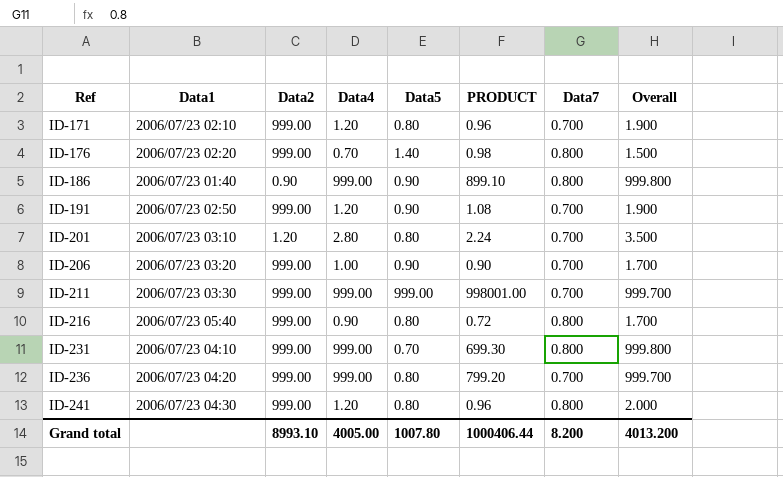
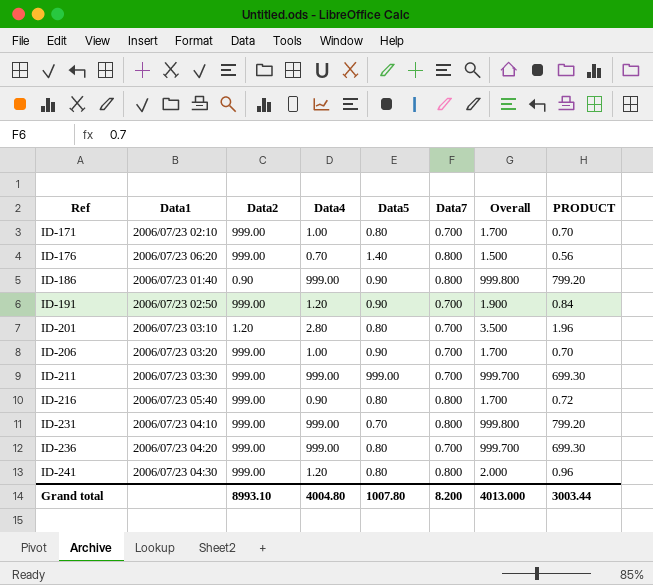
column PRODUCT | formula: [Data4] * [Data5] -> [Data4] * [Data7]
column PRODUCT | position: 6 -> 8
ID-171 | Data4: 1.20 -> 1.00
ID-171 | Overall: 1.900 -> 1.700
ID-176 | Data1: 2006/07/23 02:20 -> 2006/07/23 06:20
Grand total | Data4: 4005.00 -> 4004.80
Grand total | Overall: 4013.200 -> 4013.000
Grand total | PRODUCT: 1000406.44 -> 3003.44

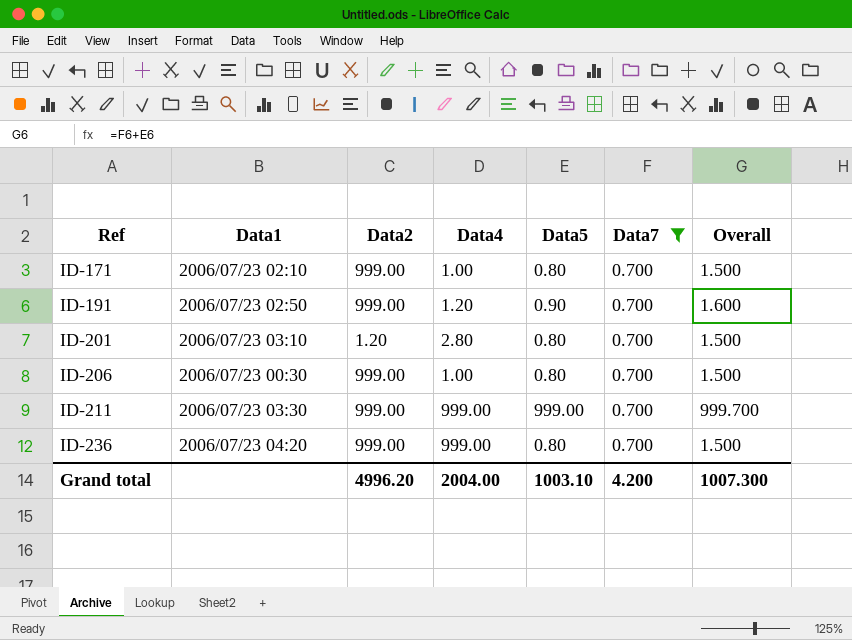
filter: none -> Data7 = 0.700
column PRODUCT | formula: [Data4] * [Data7] -> none
column Overall | formula: [Data4] + [Data7] -> [Data5] + [Data7]
ID-206 | Data1: 2006/07/23 03:20 -> 2006/07/23 00:30
ID-206 | Data5: 0.90 -> 0.80
Grand total | Data2: 8993.10 -> 4996.20
Grand total | Data4: 4004.80 -> 2004.00
Grand total | Data5: 1007.80 -> 1003.10
Grand total | Data7: 8.200 -> 4.200
Grand total | Overall: 4013.000 -> 1007.300

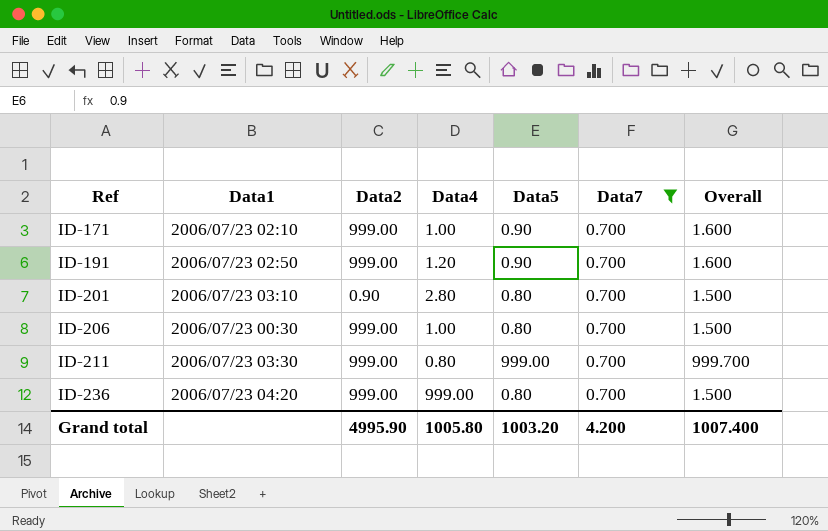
ID-171 | Data5: 0.80 -> 0.90
ID-171 | Overall: 1.500 -> 1.600
ID-201 | Data2: 1.20 -> 0.90
ID-211 | Data4: 999.00 -> 0.80
Grand total | Data2: 4996.20 -> 4995.90
Grand total | Data4: 2004.00 -> 1005.80
Grand total | Data5: 1003.10 -> 1003.20
Grand total | Overall: 1007.300 -> 1007.400

